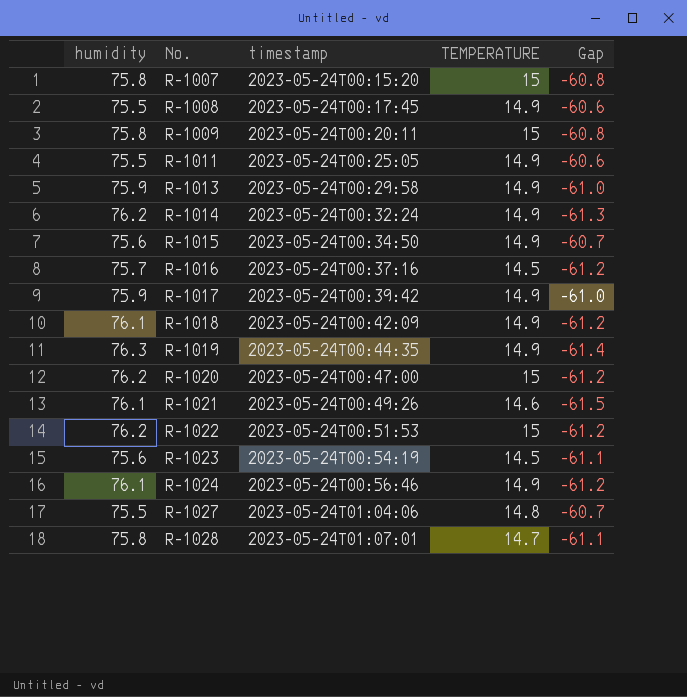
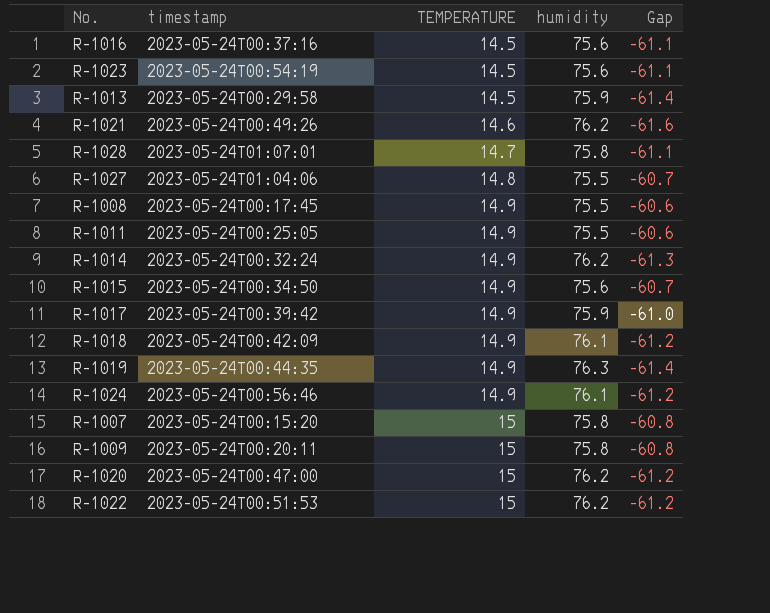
row order: No. ascending -> TEMPERATURE ascending
column humidity | position: 1 -> 4
R-1016 | humidity: 75.7 -> 75.6
R-1016 | Gap: -61.2 -> -61.1
R-1013 | TEMPERATURE: 14.9 -> 14.5
R-1013 | Gap: -61.0 -> -61.4
R-1021 | humidity: 76.1 -> 76.2
R-1021 | Gap: -61.5 -> -61.6

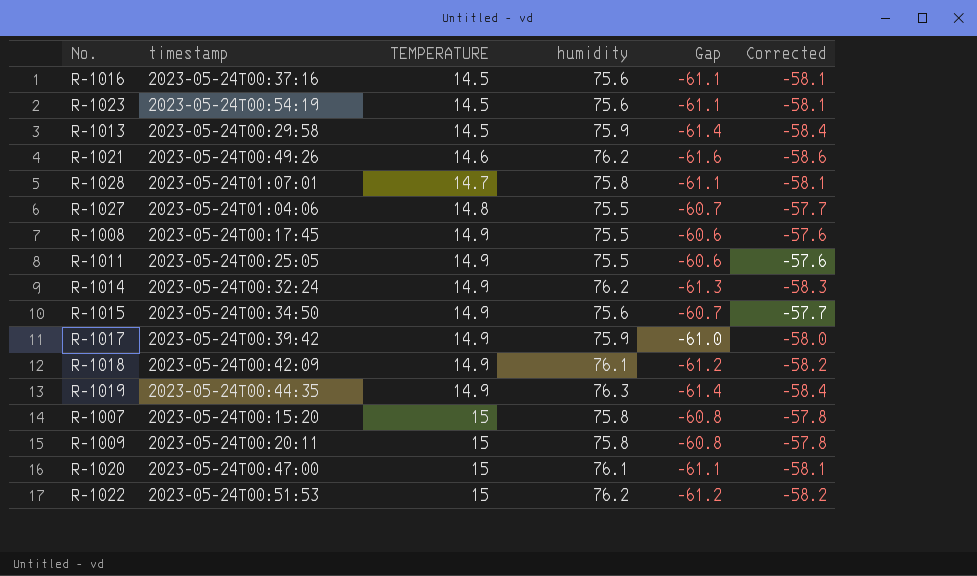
column Corrected | formula: none -> [Gap] + 3
row R-1024: 2023-05-24T00:56:46 | 14.9 | 76.1 | -61.2 -> none
R-1020 | humidity: 76.2 -> 76.1
R-1020 | Gap: -61.2 -> -61.1

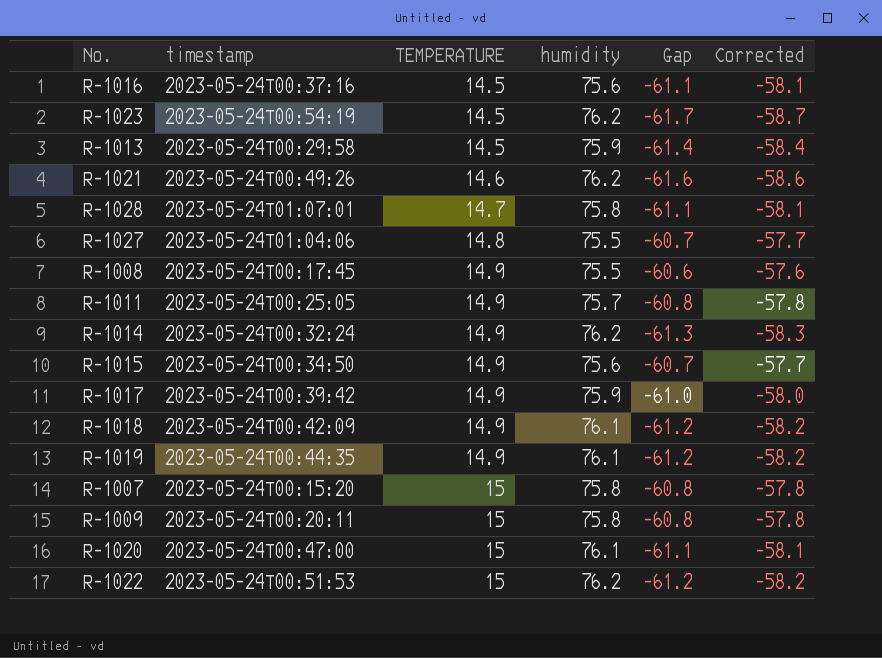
R-1023 | humidity: 75.6 -> 76.2
R-1023 | Gap: -61.1 -> -61.7
R-1023 | Corrected: -58.1 -> -58.7
R-1011 | humidity: 75.5 -> 75.7
R-1011 | Gap: -60.6 -> -60.8
R-1011 | Corrected: -57.6 -> -57.8
R-1019 | humidity: 76.3 -> 76.1
R-1019 | Gap: -61.4 -> -61.2
R-1019 | Corrected: -58.4 -> -58.2

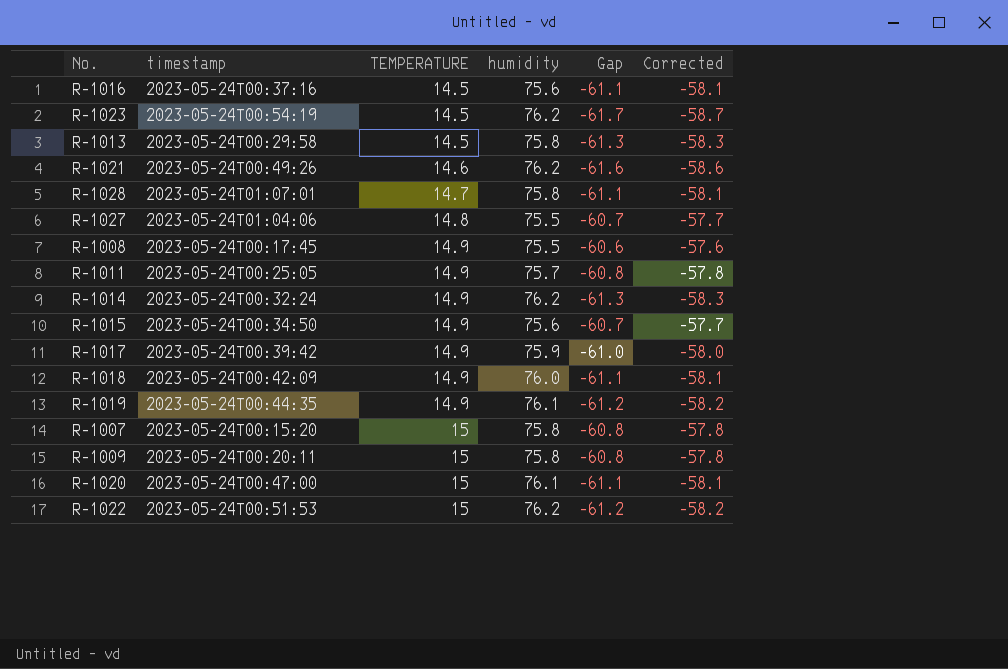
R-1013 | humidity: 75.9 -> 75.8
R-1013 | Gap: -61.4 -> -61.3
R-1013 | Corrected: -58.4 -> -58.3
R-1018 | humidity: 76.1 -> 76.0
R-1018 | Gap: -61.2 -> -61.1
R-1018 | Corrected: -58.2 -> -58.1

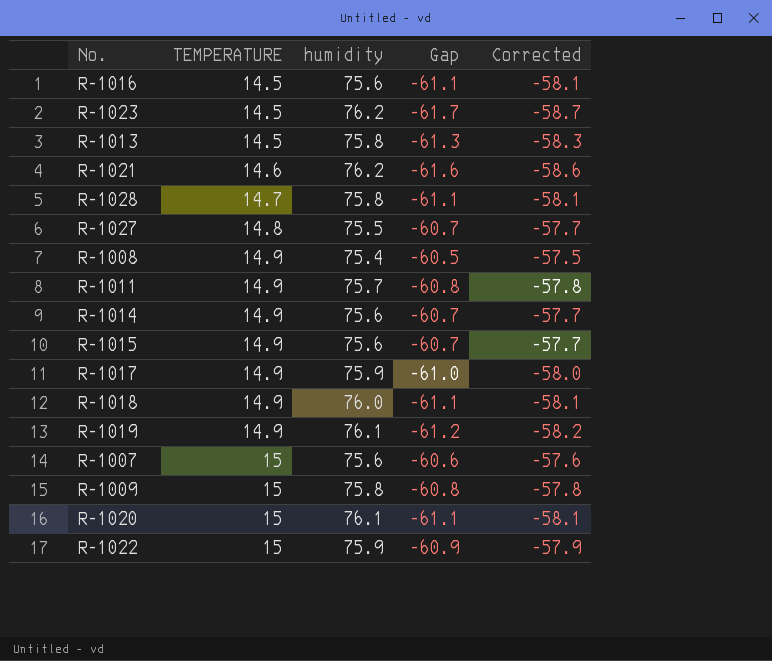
column timestamp | position: 2 -> none
R-1008 | humidity: 75.5 -> 75.4
R-1008 | Gap: -60.6 -> -60.5
R-1008 | Corrected: -57.6 -> -57.5
R-1014 | humidity: 76.2 -> 75.6
R-1014 | Gap: -61.3 -> -60.7
R-1014 | Corrected: -58.3 -> -57.7
R-1007 | humidity: 75.8 -> 75.6
R-1007 | Gap: -60.8 -> -60.6
R-1007 | Corrected: -57.8 -> -57.6
R-1022 | humidity: 76.2 -> 75.9
R-1022 | Gap: -61.2 -> -60.9
R-1022 | Corrected: -58.2 -> -57.9

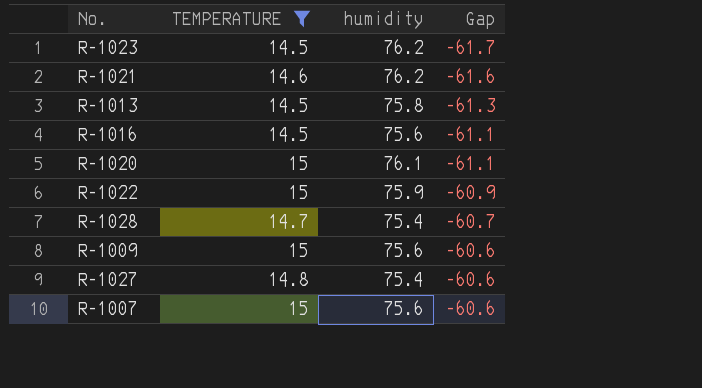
filter: none -> TEMPERATURE != 14.9
row order: TEMPERATURE ascending -> Gap ascending
column Corrected | formula: [Gap] + 3 -> none
R-1028 | humidity: 75.8 -> 75.4
R-1028 | Gap: -61.1 -> -60.7
R-1009 | humidity: 75.8 -> 75.6
R-1009 | Gap: -60.8 -> -60.6
R-1027 | humidity: 75.5 -> 75.4
R-1027 | Gap: -60.7 -> -60.6

